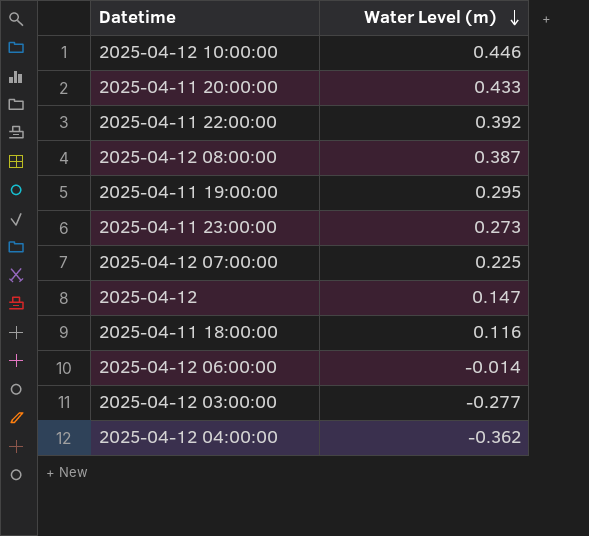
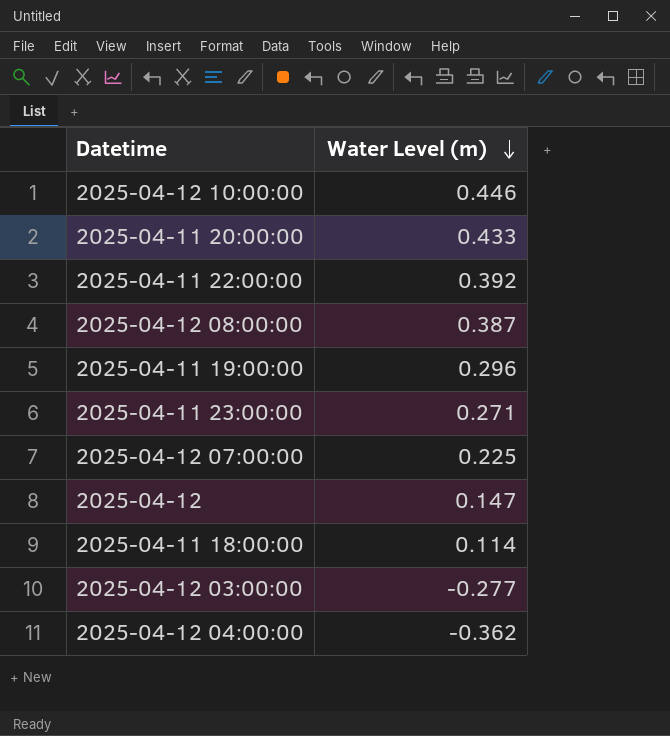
row 2025-04-12 06:00:00: -0.014 -> none
2025-04-11 19:00:00 | Water Level (m): 0.295 -> 0.296
2025-04-11 23:00:00 | Water Level (m): 0.273 -> 0.271
2025-04-11 18:00:00 | Water Level (m): 0.116 -> 0.114

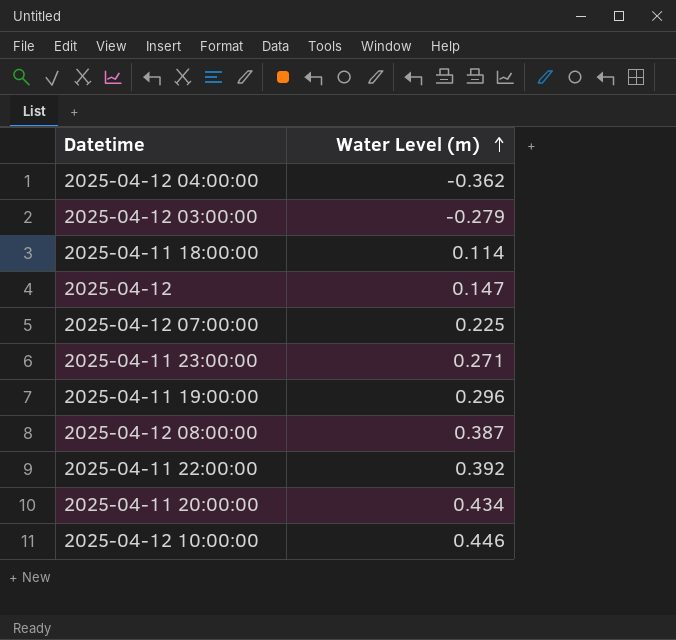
row order: Water Level (m) descending -> Water Level (m) ascending
2025-04-12 03:00:00 | Water Level (m): -0.277 -> -0.279
2025-04-11 20:00:00 | Water Level (m): 0.433 -> 0.434

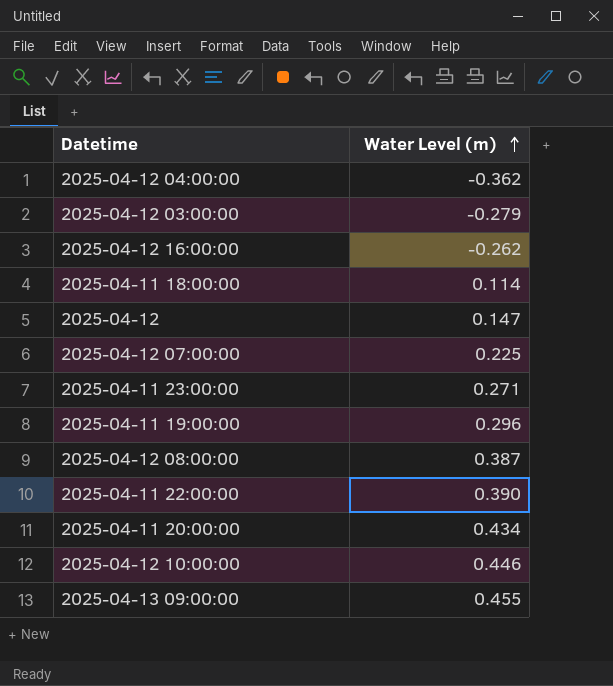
row 2025-04-12 16:00:00: none -> -0.262
2025-04-11 22:00:00 | Water Level (m): 0.392 -> 0.390
row 2025-04-13 09:00:00: none -> 0.455

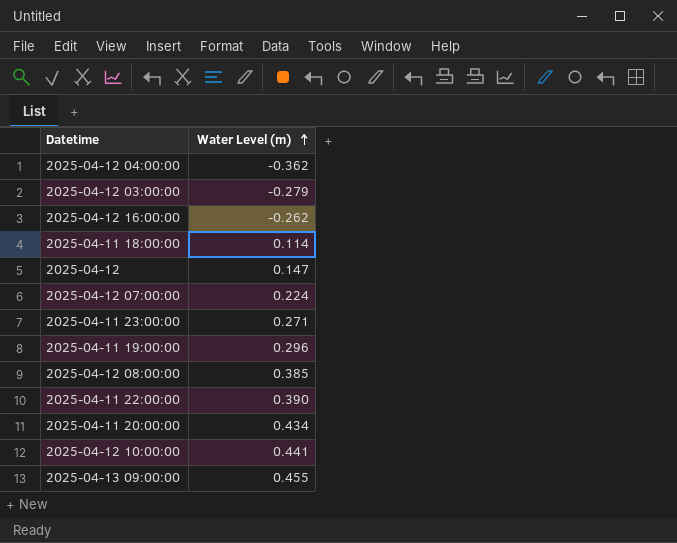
2025-04-12 07:00:00 | Water Level (m): 0.225 -> 0.224
2025-04-12 08:00:00 | Water Level (m): 0.387 -> 0.385
2025-04-12 10:00:00 | Water Level (m): 0.446 -> 0.441

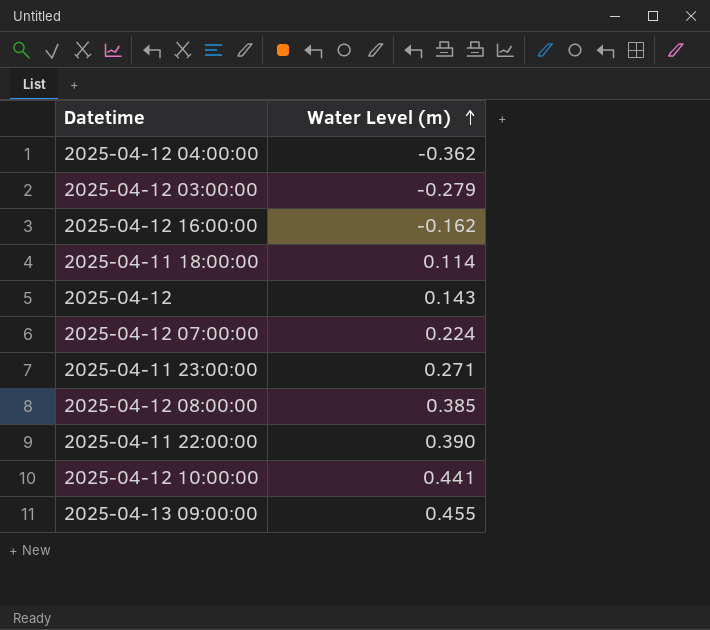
row 2025-04-11 19:00:00: 0.296 -> none
row 2025-04-11 20:00:00: 0.434 -> none
2025-04-12 16:00:00 | Water Level (m): -0.262 -> -0.162
2025-04-12 | Water Level (m): 0.147 -> 0.143

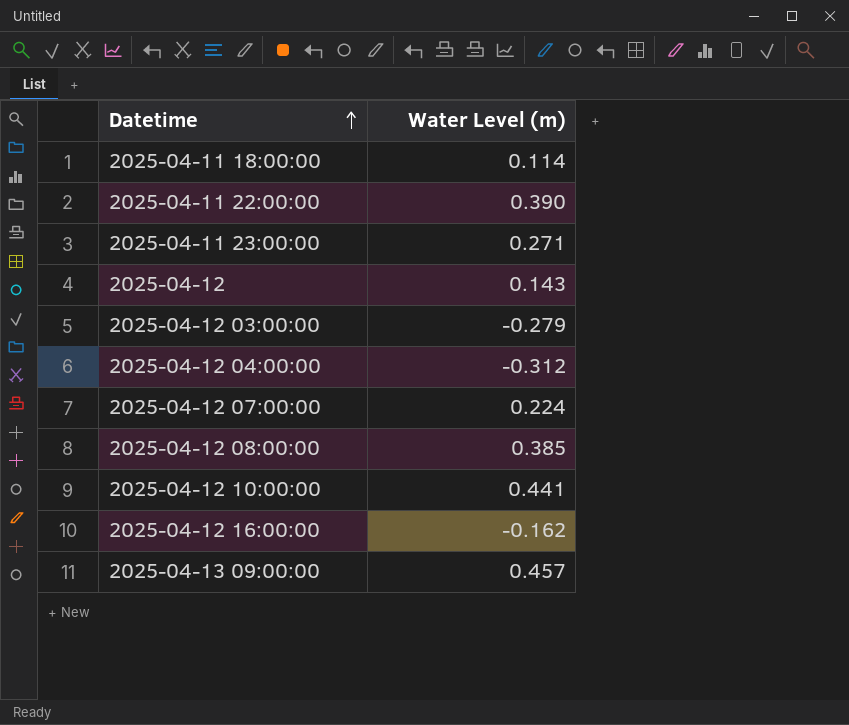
row order: Water Level (m) ascending -> Datetime ascending
2025-04-12 04:00:00 | Water Level (m): -0.362 -> -0.312
2025-04-13 09:00:00 | Water Level (m): 0.455 -> 0.457

